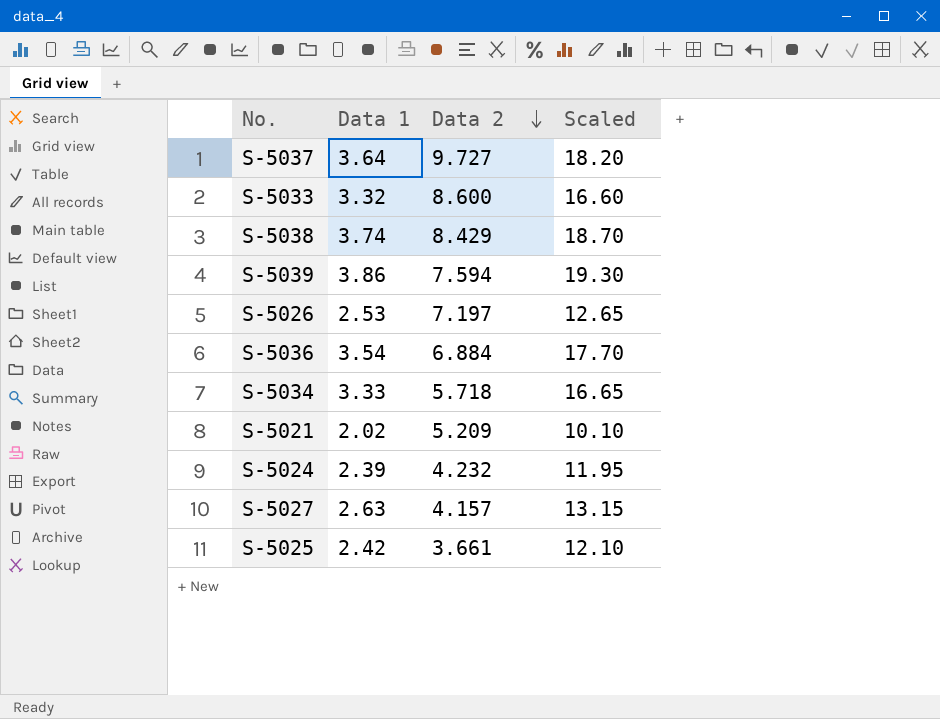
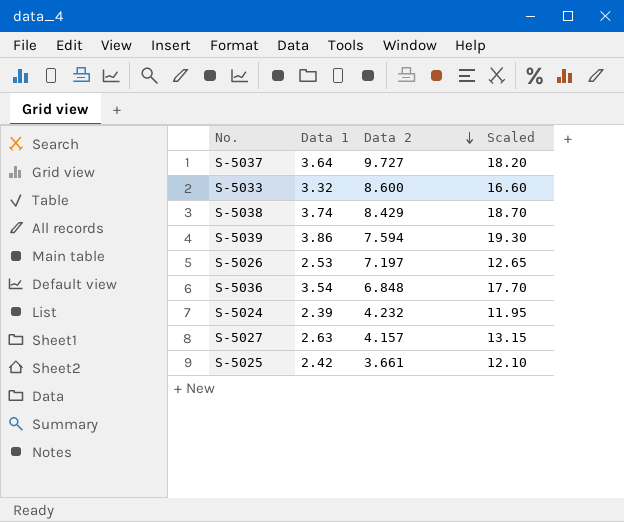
row S-5034: 3.33 | 5.718 | 16.65 -> none
row S-5021: 2.02 | 5.209 | 10.10 -> none
S-5036 | Data 2: 6.884 -> 6.848

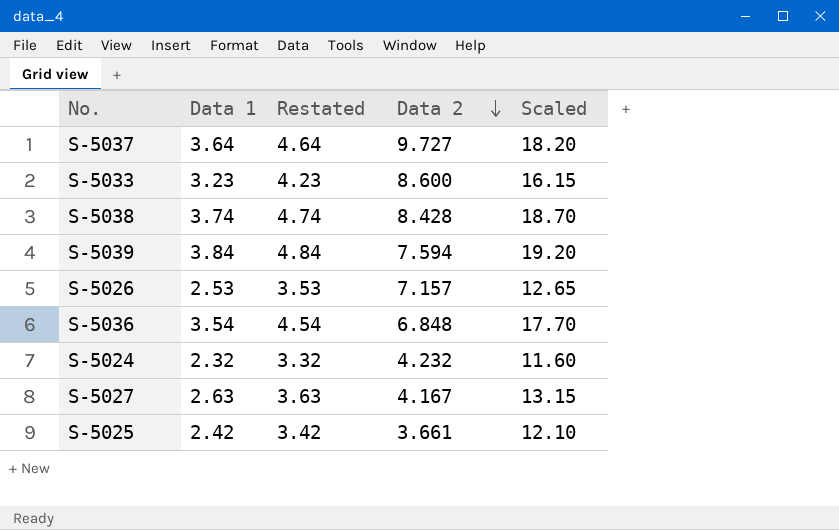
column Restated | formula: none -> [Data 1] + 1
S-5033 | Data 1: 3.32 -> 3.23
S-5033 | Scaled: 16.60 -> 16.15
S-5038 | Data 2: 8.429 -> 8.428
S-5039 | Data 1: 3.86 -> 3.84
S-5039 | Scaled: 19.30 -> 19.20
S-5026 | Data 2: 7.197 -> 7.157
S-5024 | Data 1: 2.39 -> 2.32
S-5024 | Scaled: 11.95 -> 11.60
S-5027 | Data 2: 4.157 -> 4.167

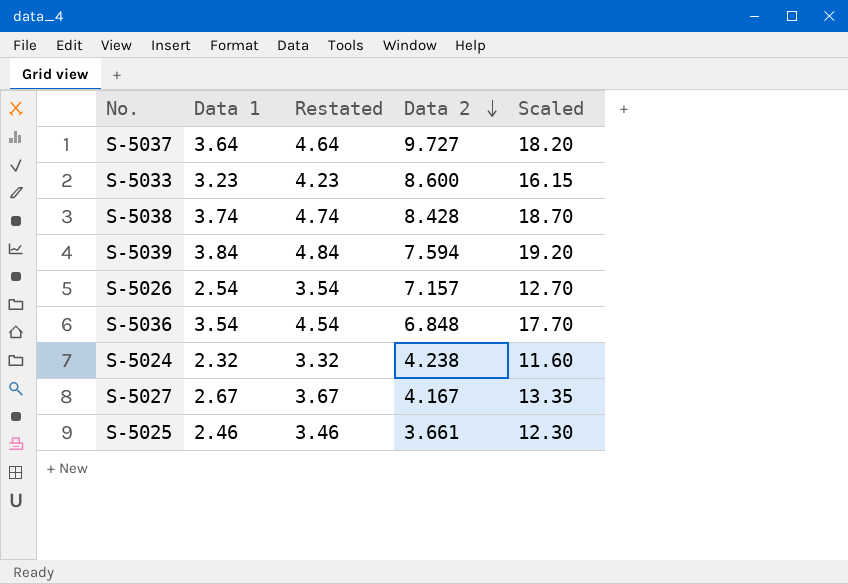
S-5026 | Data 1: 2.53 -> 2.54
S-5026 | Restated: 3.53 -> 3.54
S-5026 | Scaled: 12.65 -> 12.70
S-5024 | Data 2: 4.232 -> 4.238
S-5027 | Data 1: 2.63 -> 2.67
S-5027 | Restated: 3.63 -> 3.67
S-5027 | Scaled: 13.15 -> 13.35
S-5025 | Data 1: 2.42 -> 2.46
S-5025 | Restated: 3.42 -> 3.46
S-5025 | Scaled: 12.10 -> 12.30

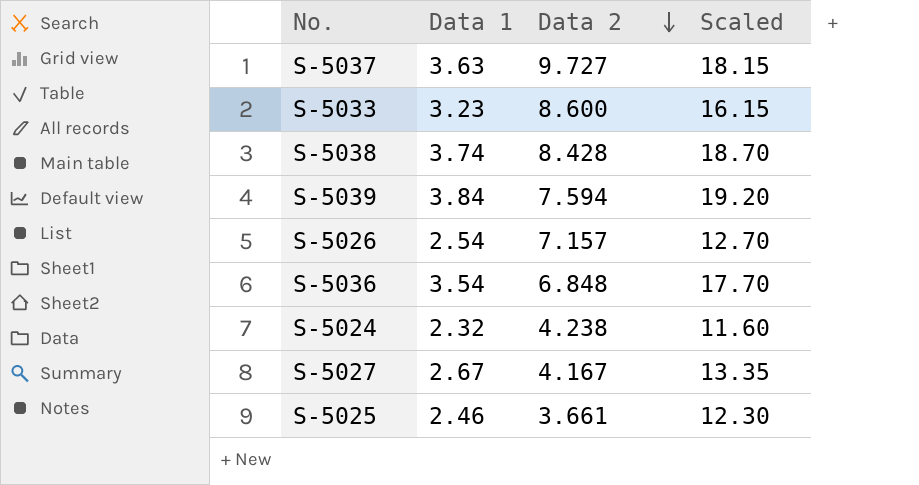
column Restated | formula: [Data 1] + 1 -> none
S-5037 | Data 1: 3.64 -> 3.63
S-5037 | Scaled: 18.20 -> 18.15

